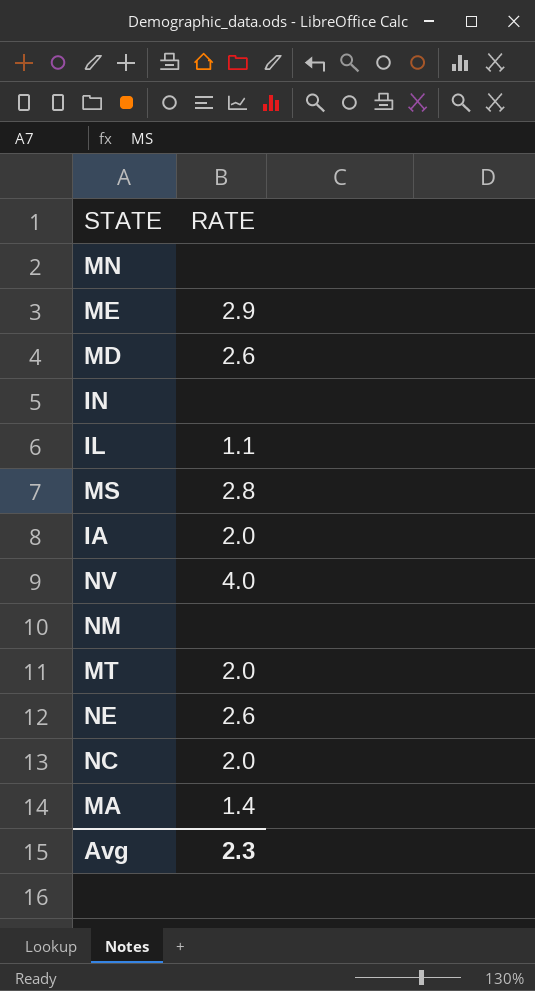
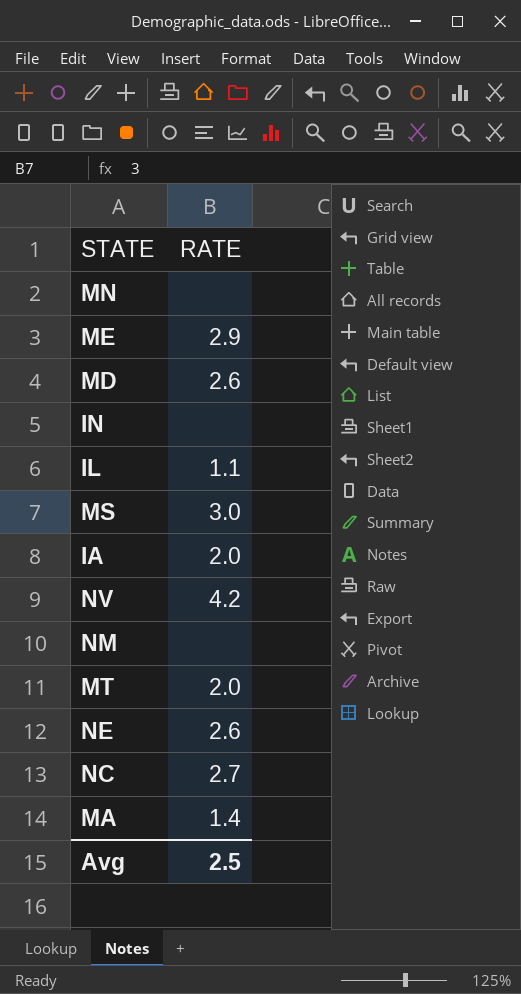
MS | RATE: 2.8 -> 3.0
NV | RATE: 4.0 -> 4.2
NC | RATE: 2.0 -> 2.7
Avg | RATE: 2.3 -> 2.5

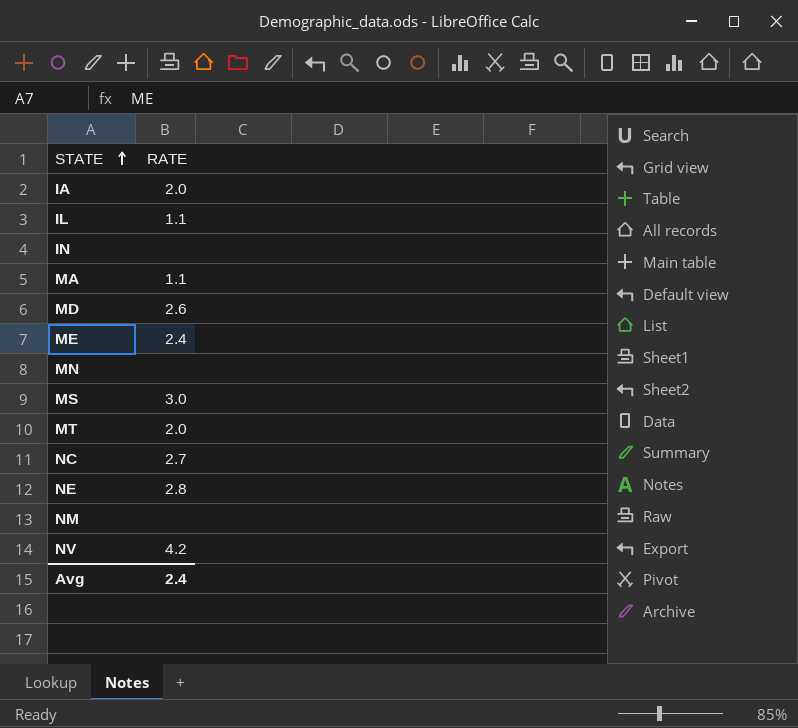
row order: none -> STATE ascending
MA | RATE: 1.4 -> 1.1
ME | RATE: 2.9 -> 2.4
NE | RATE: 2.6 -> 2.8
Avg | RATE: 2.5 -> 2.4

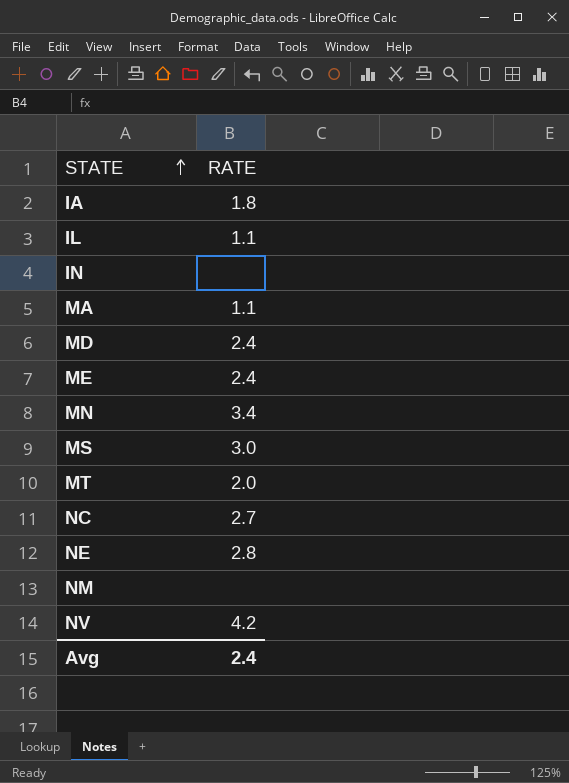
IA | RATE: 2.0 -> 1.8
MD | RATE: 2.6 -> 2.4
MN | RATE: none -> 3.4

